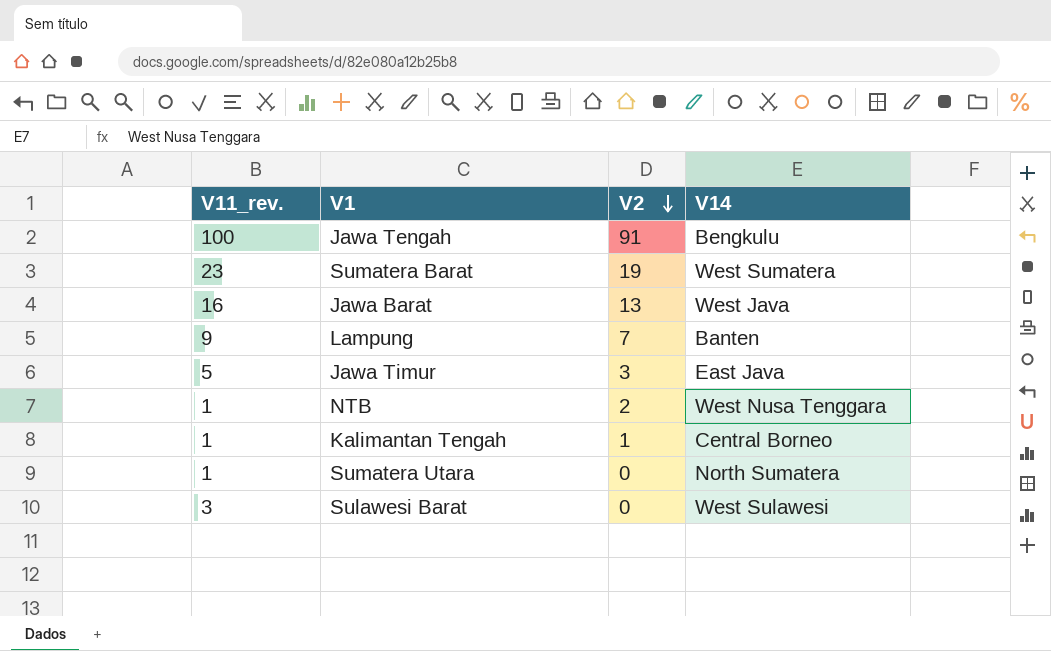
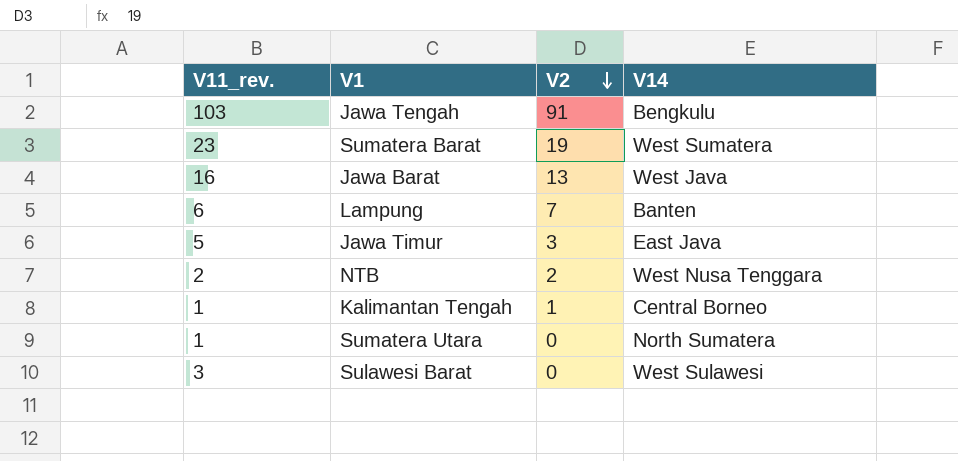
Jawa Tengah | V11_rev.: 100 -> 103
Lampung | V11_rev.: 9 -> 6
NTB | V11_rev.: 1 -> 2

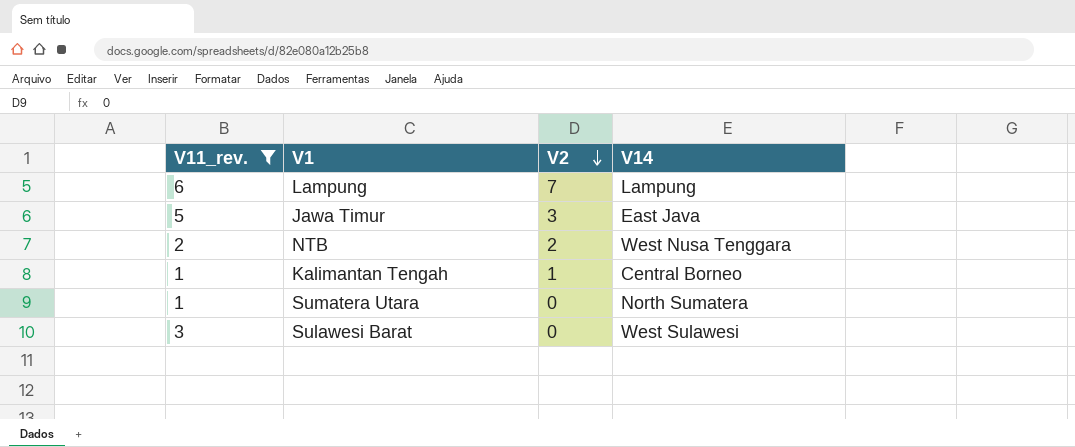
filter: none -> V11_rev. <= 6
Lampung | V14: Banten -> Lampung

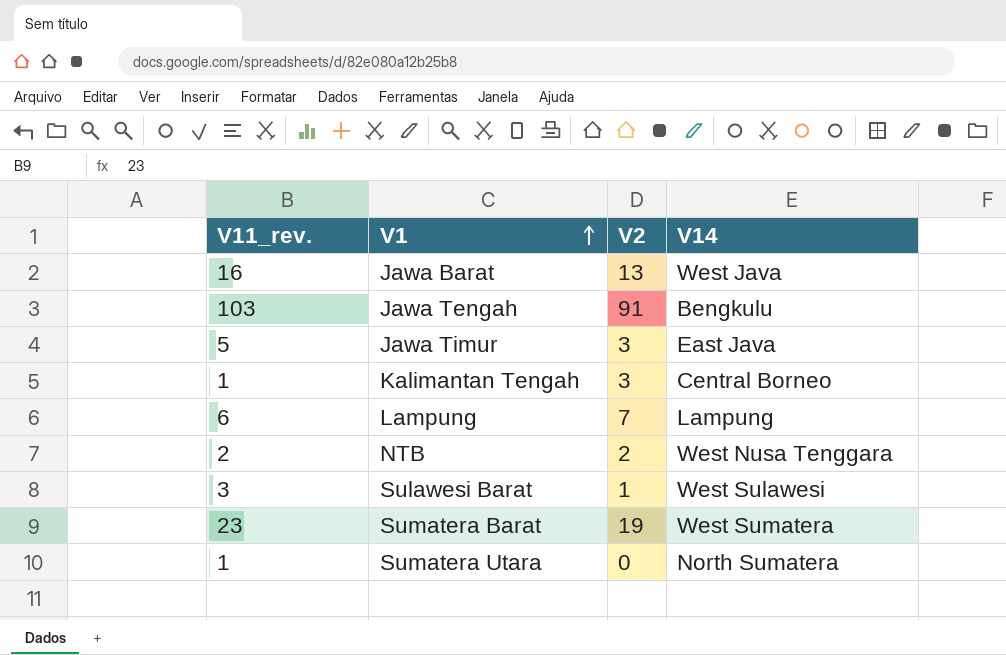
filter: V11_rev. <= 6 -> none
row order: V2 descending -> V1 ascending
Kalimantan Tengah | V2: 1 -> 3
Sulawesi Barat | V2: 0 -> 1

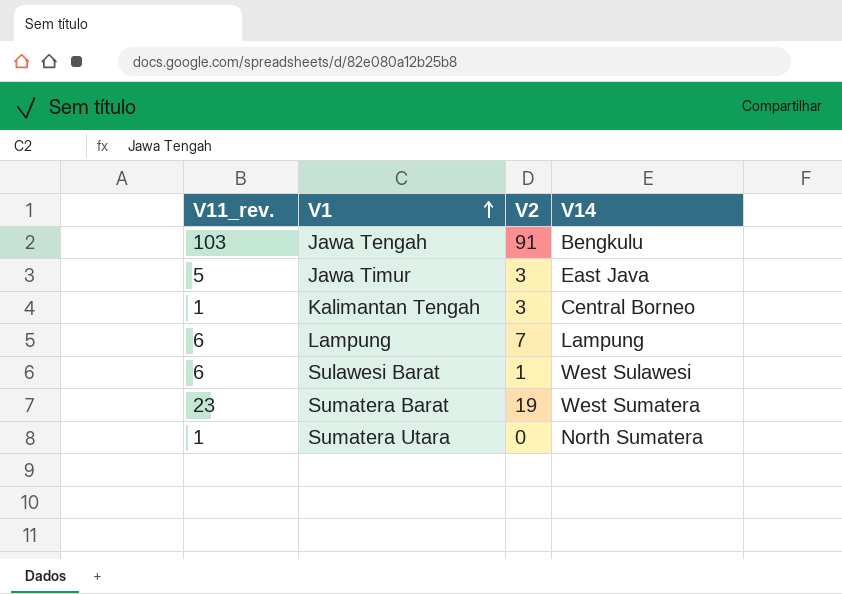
row Jawa Barat: 16 | 13 | West Java -> none
row NTB: 2 | 2 | West Nusa Tenggara -> none
Sulawesi Barat | V11_rev.: 3 -> 6

